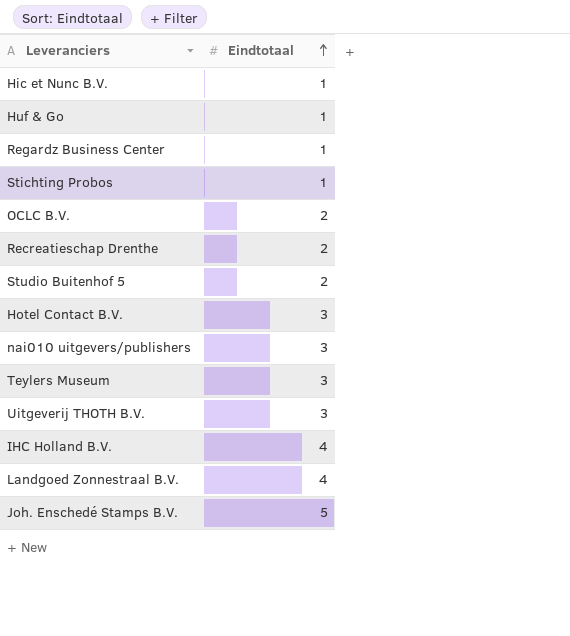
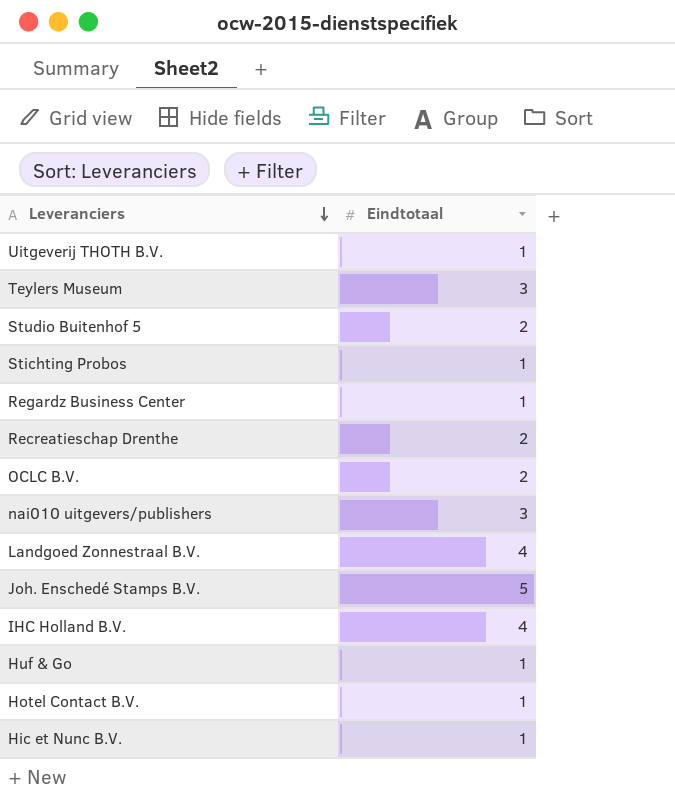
row order: Eindtotaal ascending -> Leveranciers descending
Uitgeverij THOTH B.V. | Eindtotaal: 3 -> 1
Hotel Contact B.V. | Eindtotaal: 3 -> 1

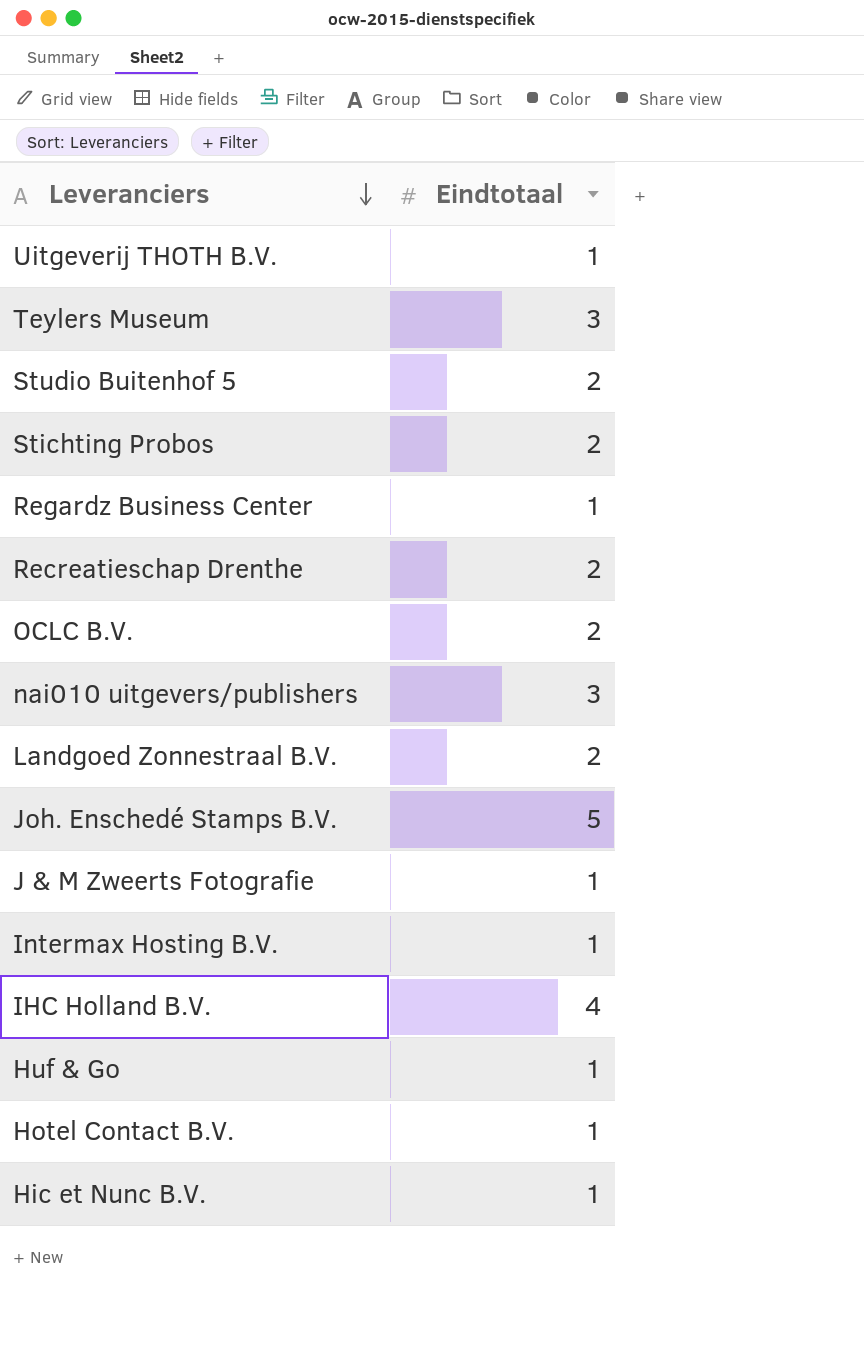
Stichting Probos | Eindtotaal: 1 -> 2
Landgoed Zonnestraal B.V. | Eindtotaal: 4 -> 2
row J & M Zweerts Fotografie: none -> 1
row Intermax Hosting B.V.: none -> 1

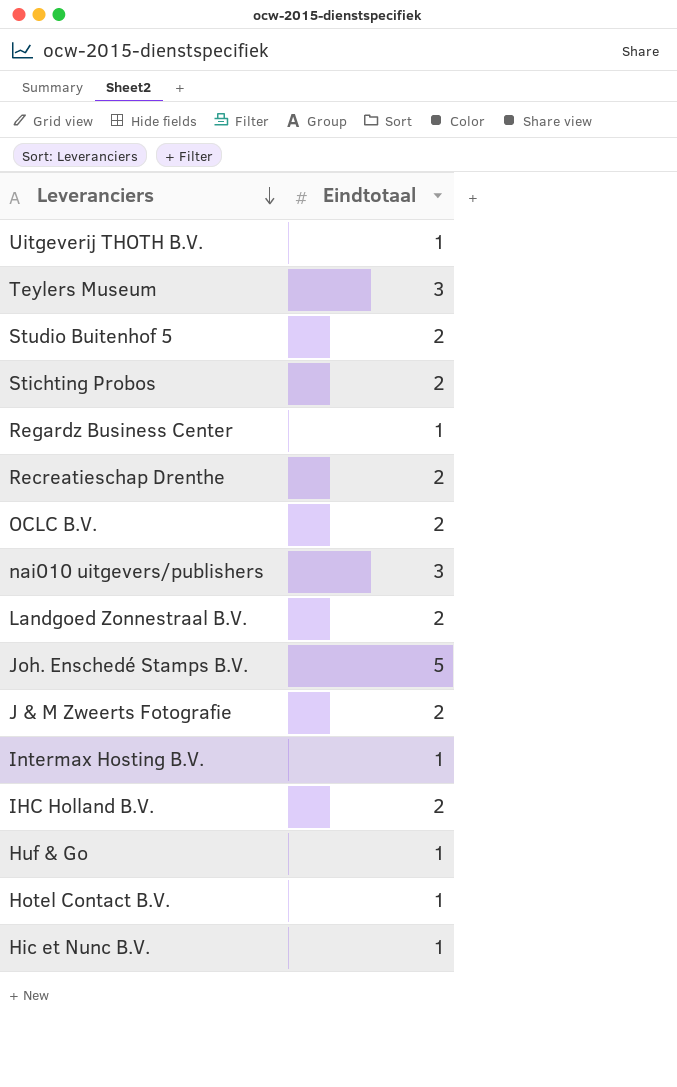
J & M Zweerts Fotografie | Eindtotaal: 1 -> 2
IHC Holland B.V. | Eindtotaal: 4 -> 2

